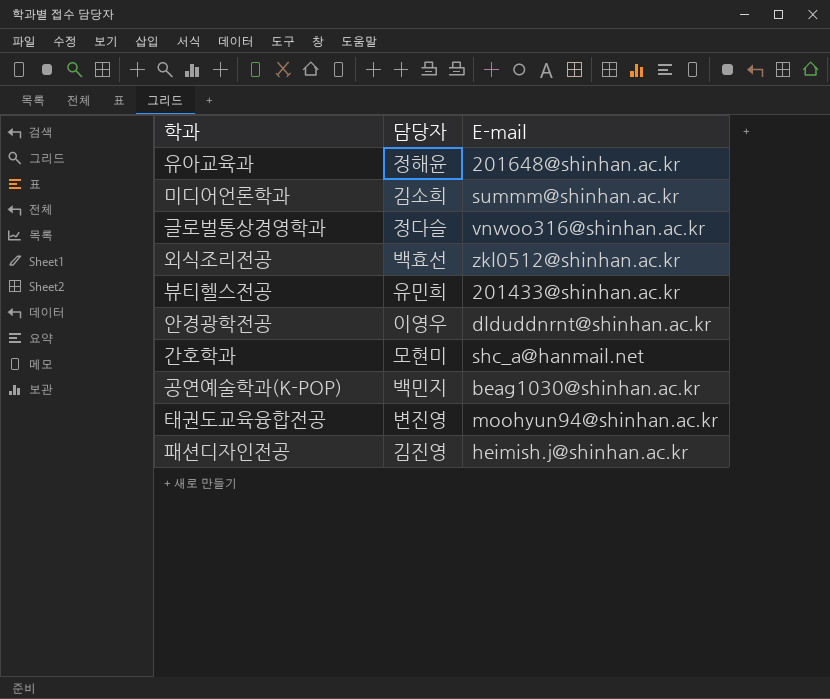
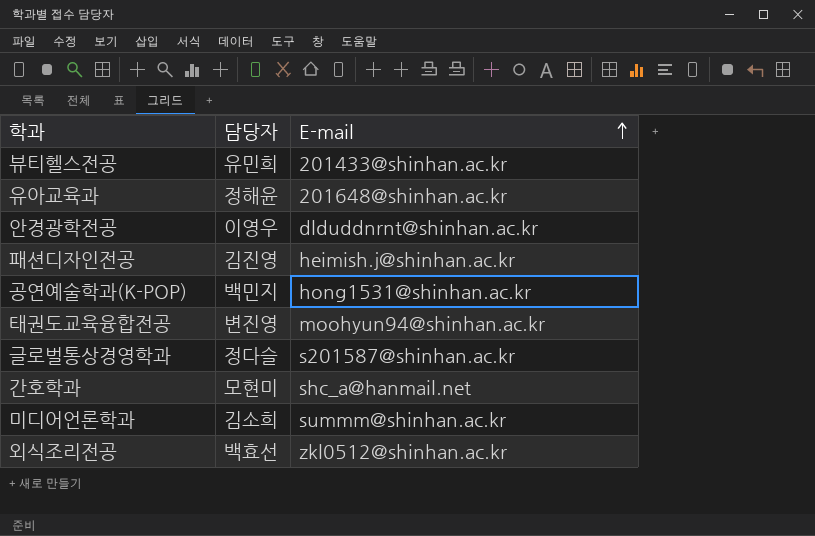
row order: none -> E-mail ascending
공연예술학과(K-POP) | E-mail: beag1030@shinhan.ac.kr -> hong1531@shinhan.ac.kr
글로벌통상경영학과 | E-mail: vnwoo316@shinhan.ac.kr -> s201587@shinhan.ac.kr

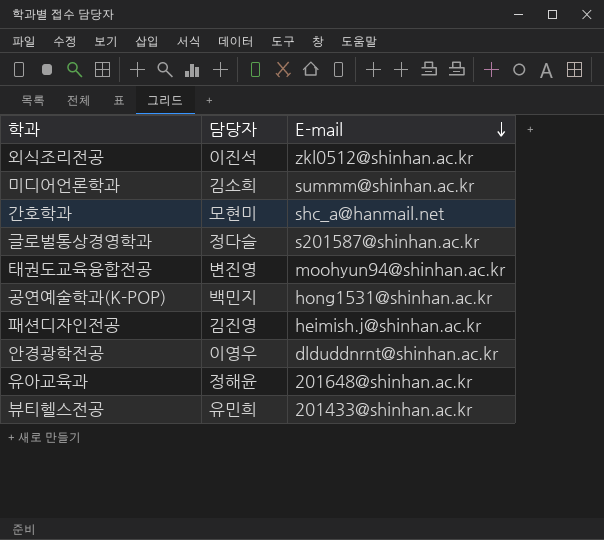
row order: E-mail ascending -> E-mail descending
외식조리전공 | 담당자: 백효선 -> 이진석

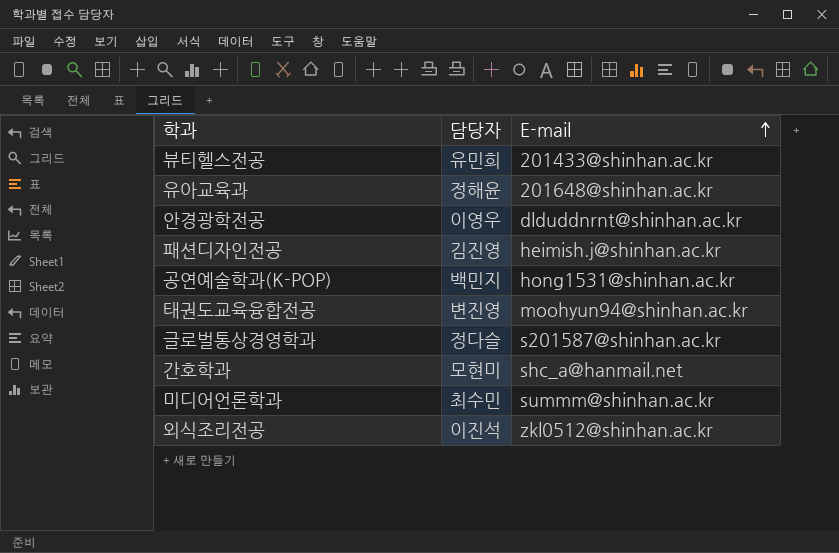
row order: E-mail descending -> E-mail ascending
미디어언론학과 | 담당자: 김소희 -> 최수민

